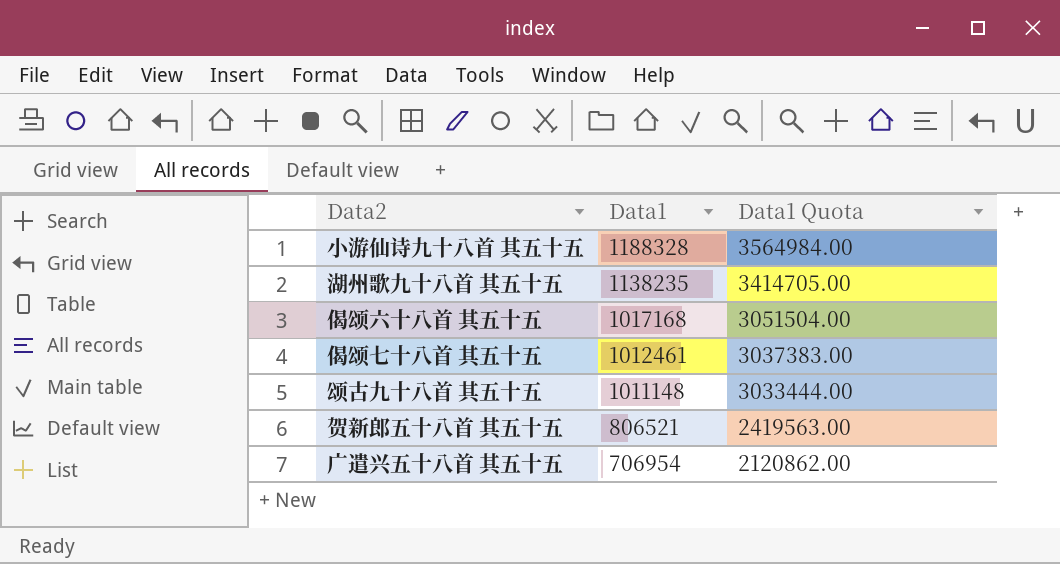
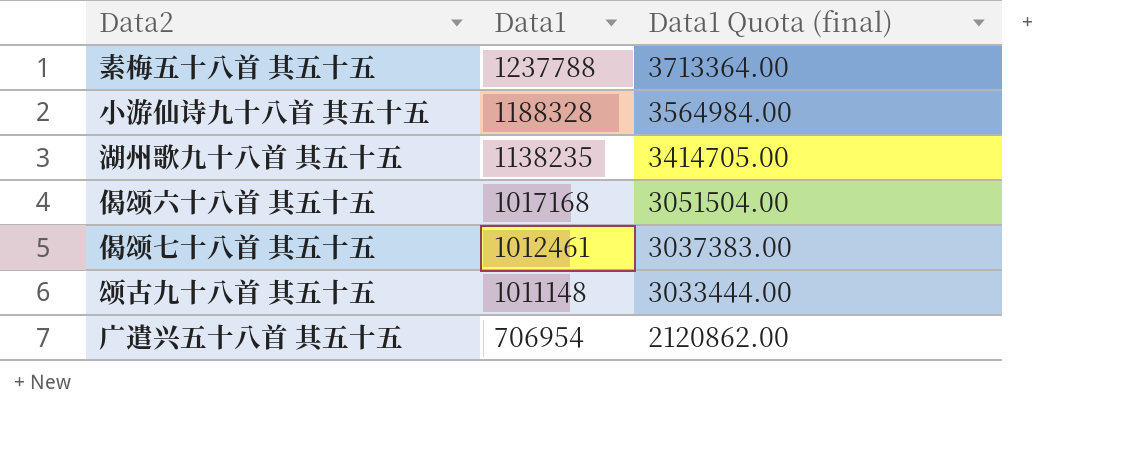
column name: Data1 Quota -> Data1 Quota (final)
row 贺新郎五十八首 其五十五: 806521 | 2419563.00 -> none
row 素梅五十八首 其五十五: none -> 1237788 | 3713364.00

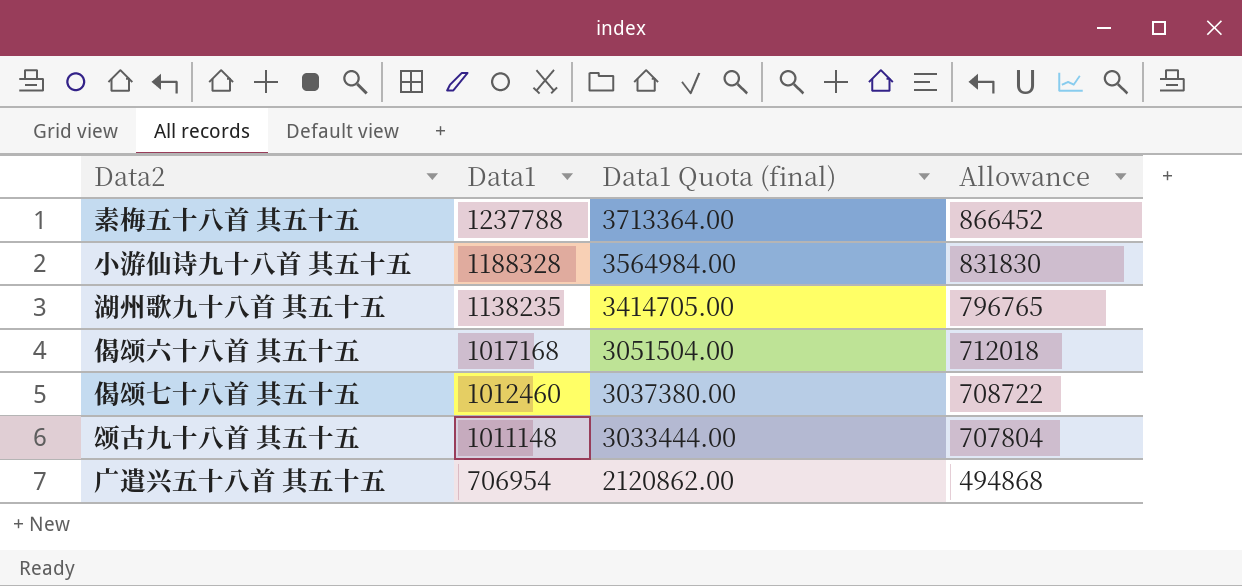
column Allowance | formula: none -> [Data1] * 0.7
偈颂七十八首 其五十五 | Data1: 1012461 -> 1012460
偈颂七十八首 其五十五 | Data1 Quota (final): 3037383.00 -> 3037380.00

